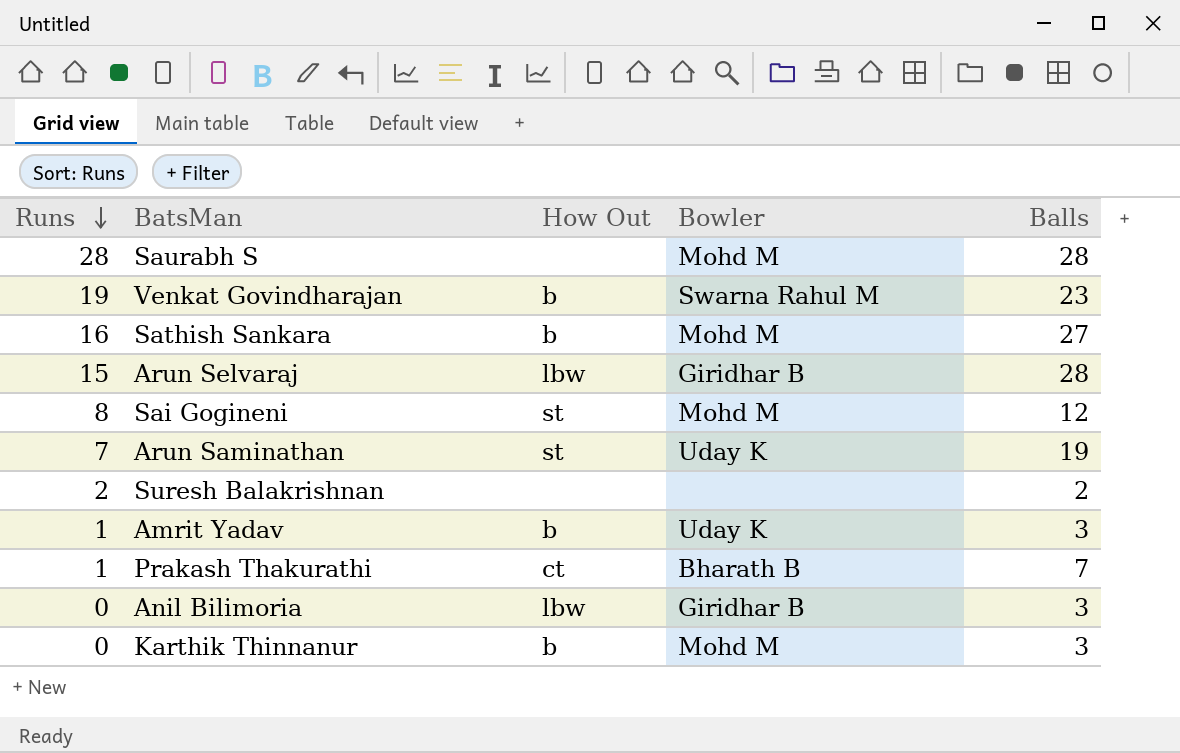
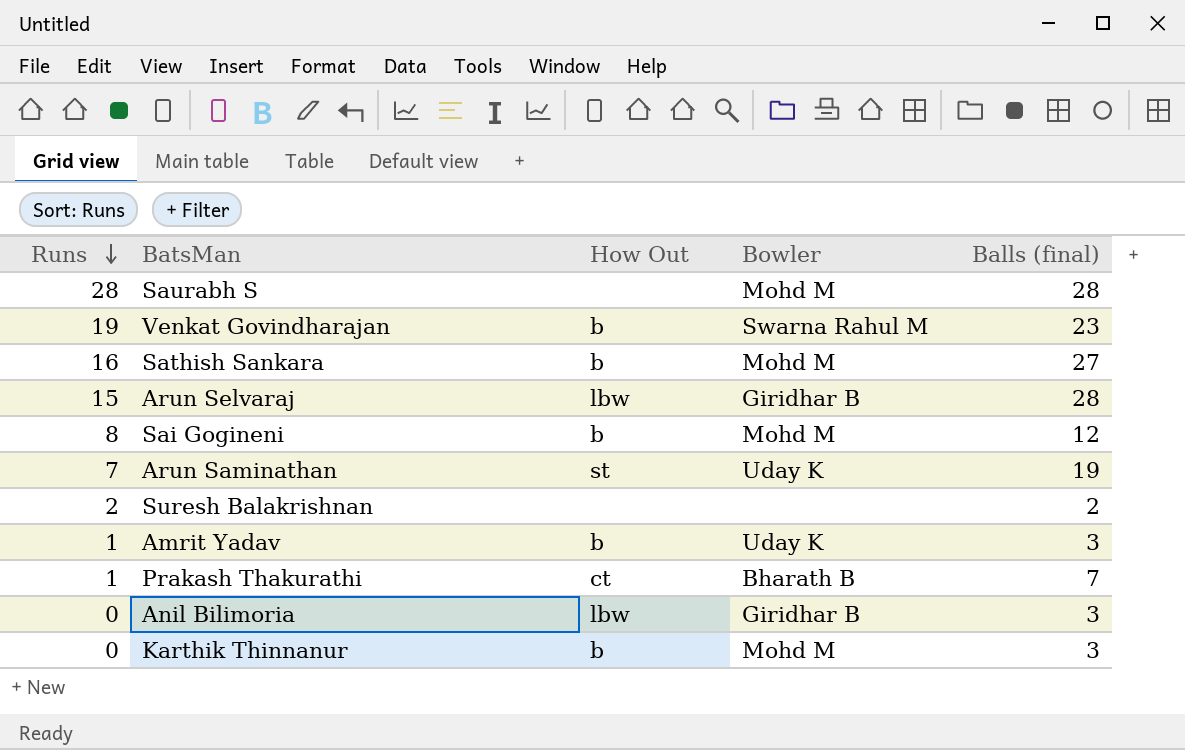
column name: Balls -> Balls (final)
Sai Gogineni | How Out: st -> b

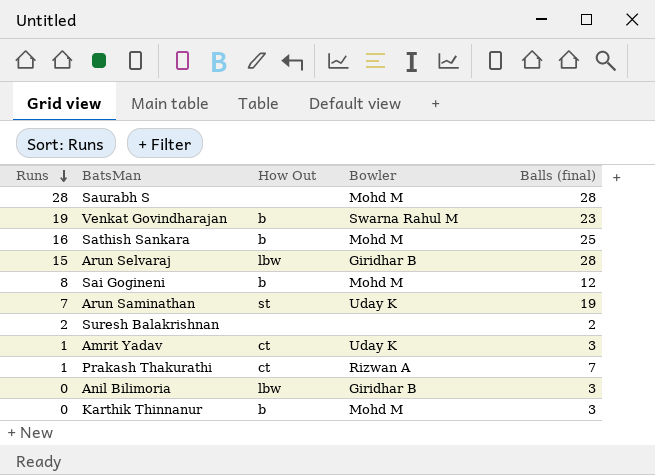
Sathish Sankara | Balls (final): 27 -> 25
Amrit Yadav | How Out: b -> ct
Prakash Thakurathi | Bowler: Bharath B -> Rizwan A

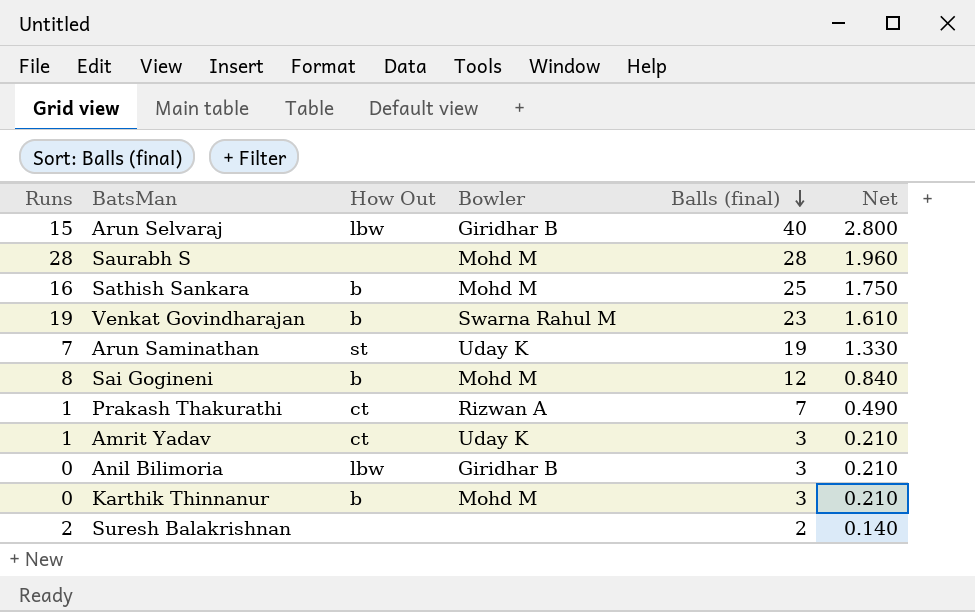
row order: Runs descending -> Balls (final) descending
column Net | formula: none -> [Balls (final)] * 0.07
Arun Selvaraj | Balls (final): 28 -> 40

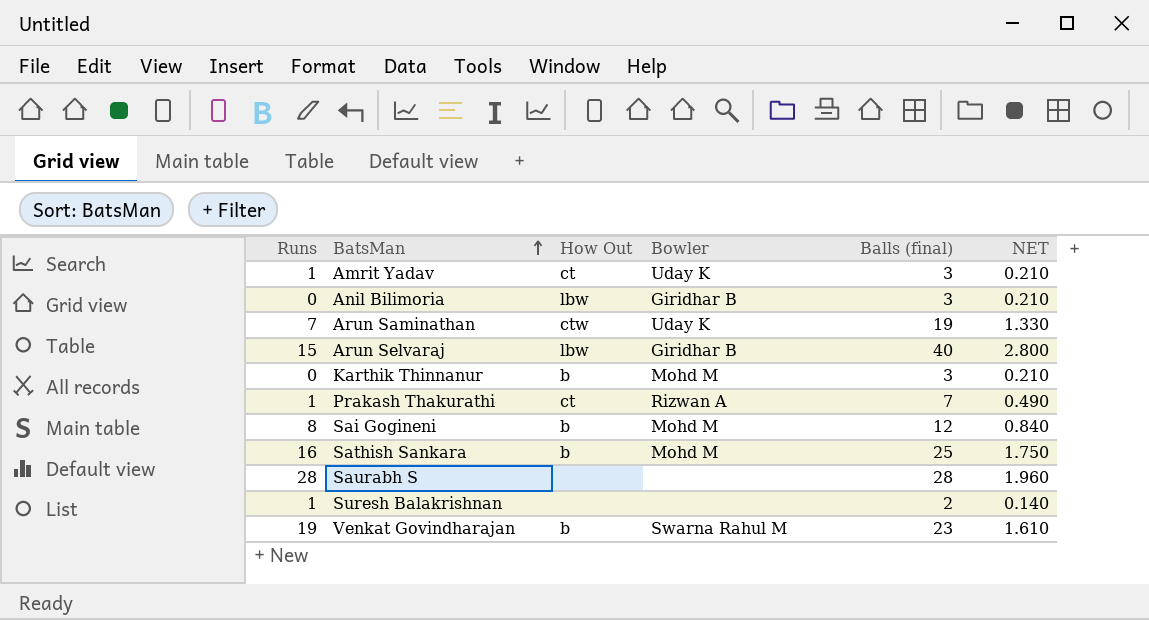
row order: Balls (final) descending -> BatsMan ascending
column name: Net -> NET
Arun Saminathan | How Out: st -> ctw
Saurabh S | Bowler: Mohd M -> none
Suresh Balakrishnan | Runs: 2 -> 1

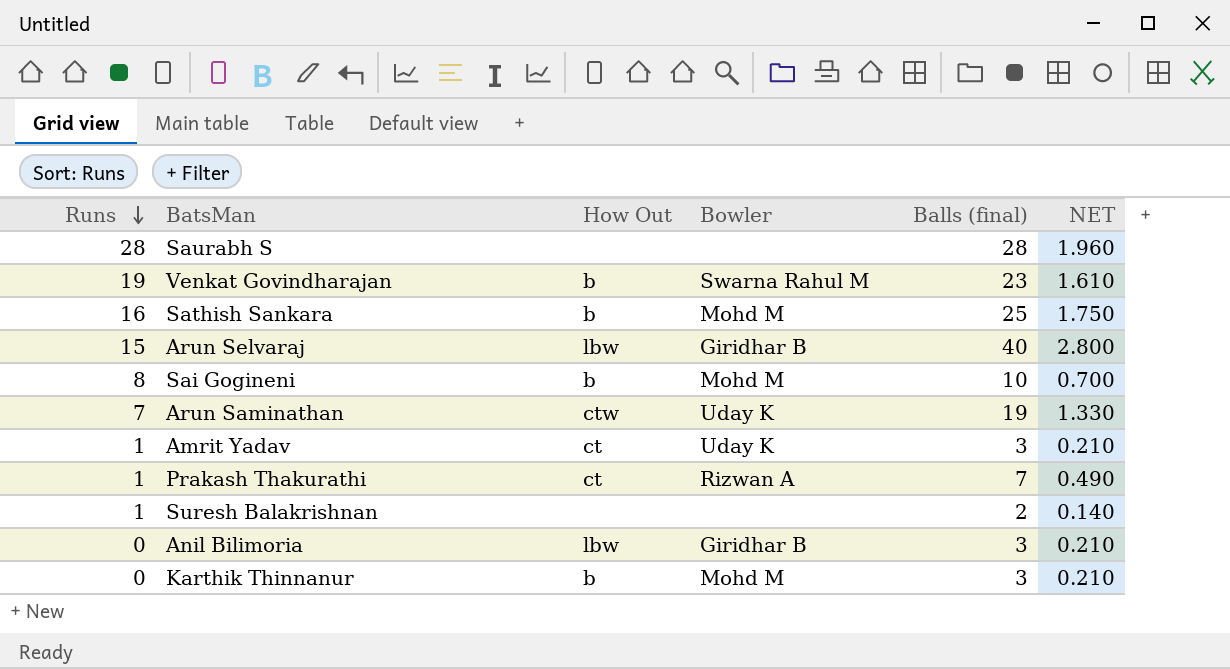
row order: BatsMan ascending -> Runs descending
Sai Gogineni | Balls (final): 12 -> 10
Sai Gogineni | NET: 0.840 -> 0.700

